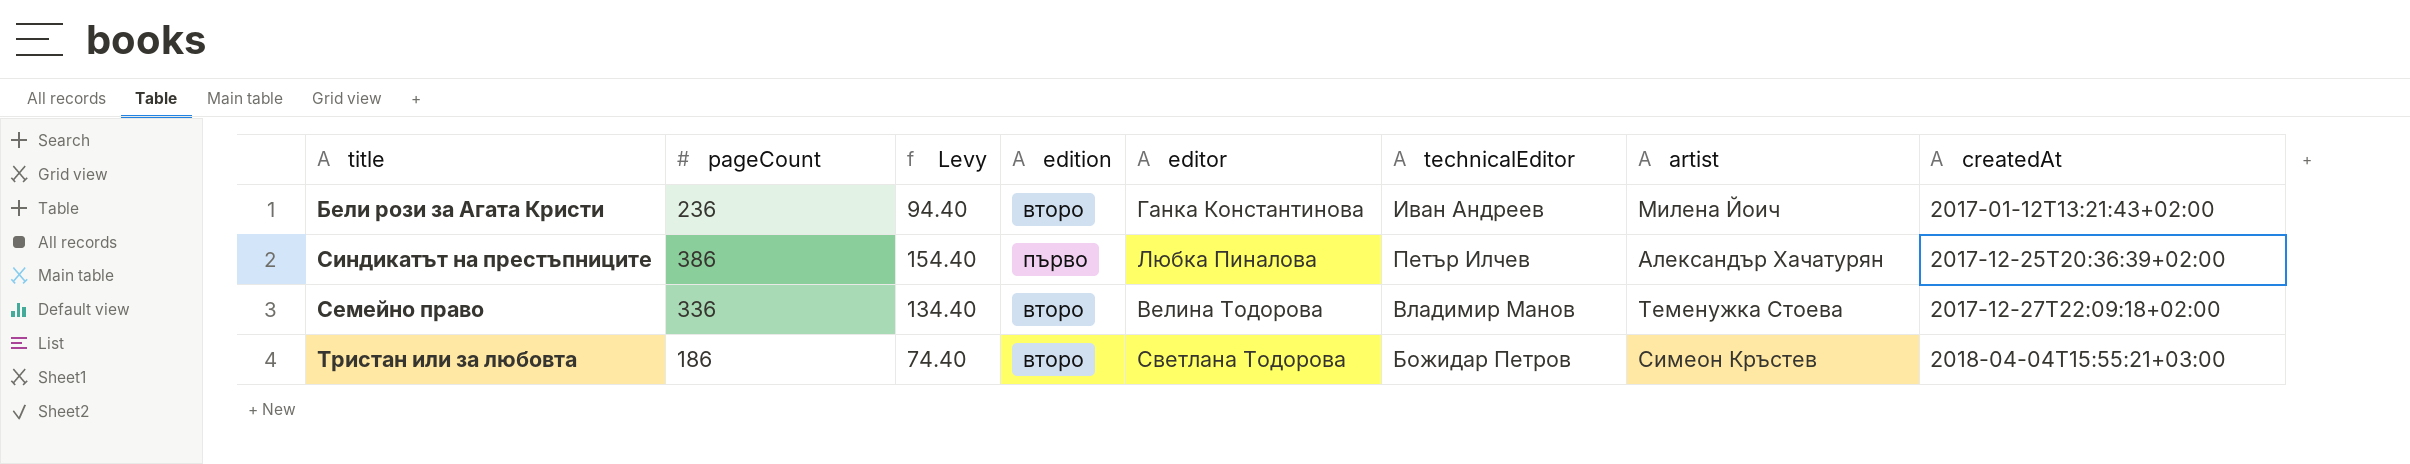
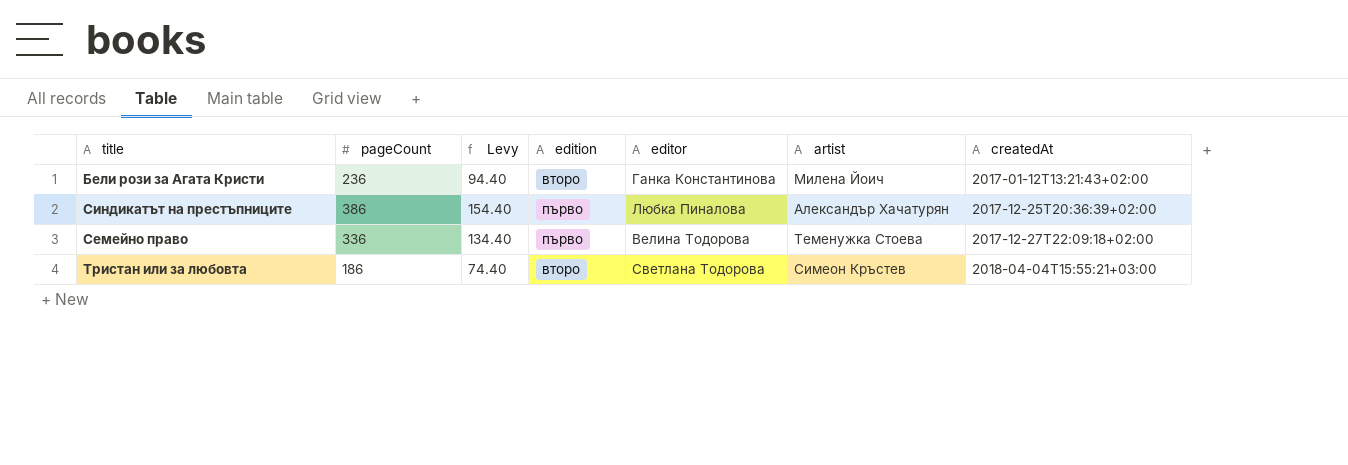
column technicalEditor | position: 6 -> none
Семейно право | edition: второ -> първо

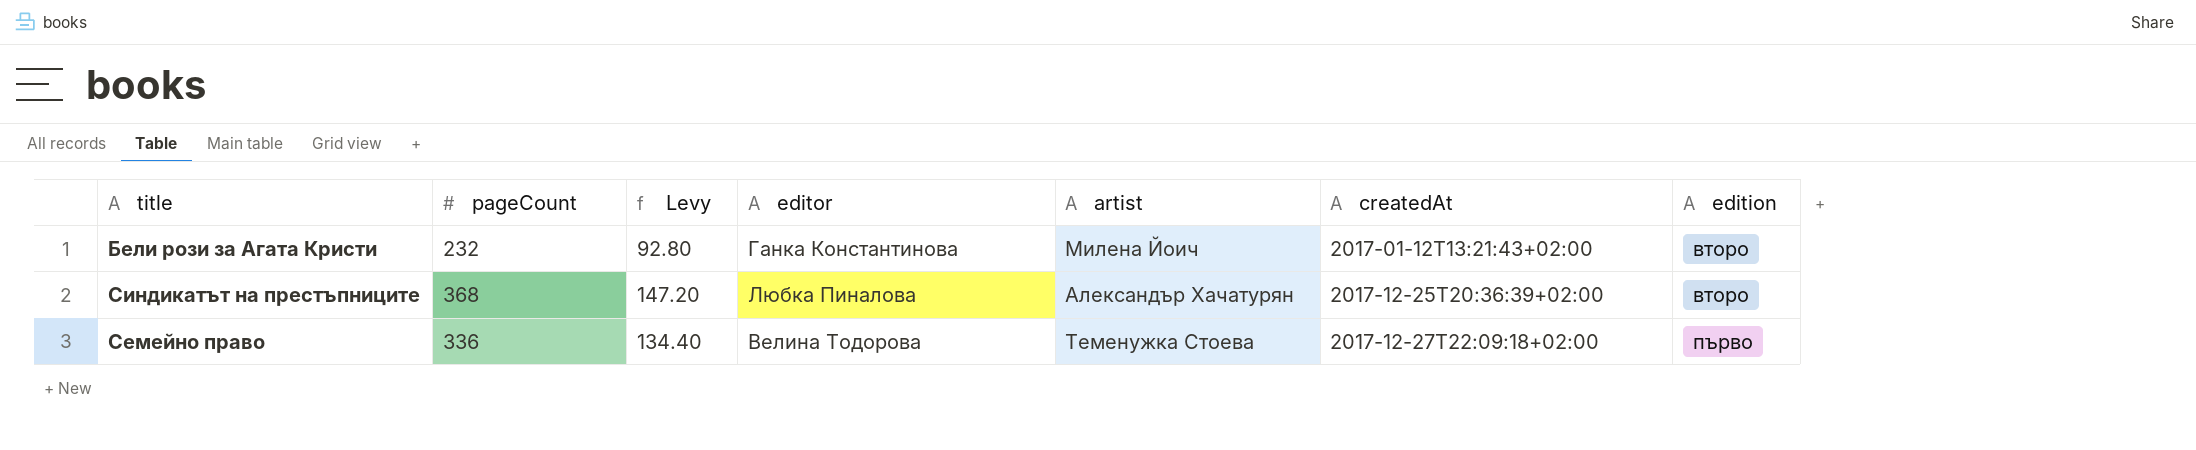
column edition | position: 4 -> 7
row Тристан или за любовта: 186 | 74.40 | второ | Светлана Тодорова | Симеон Кръстев | 2018-04-04T15:55:21+03:00 -> none
Бели рози за Агата Кристи | pageCount: 236 -> 232
Бели рози за Агата Кристи | Levy: 94.40 -> 92.80
Синдикатът на престъпниците | pageCount: 386 -> 368
Синдикатът на престъпниците | Levy: 154.40 -> 147.20
Синдикатът на престъпниците | edition: първо -> второ

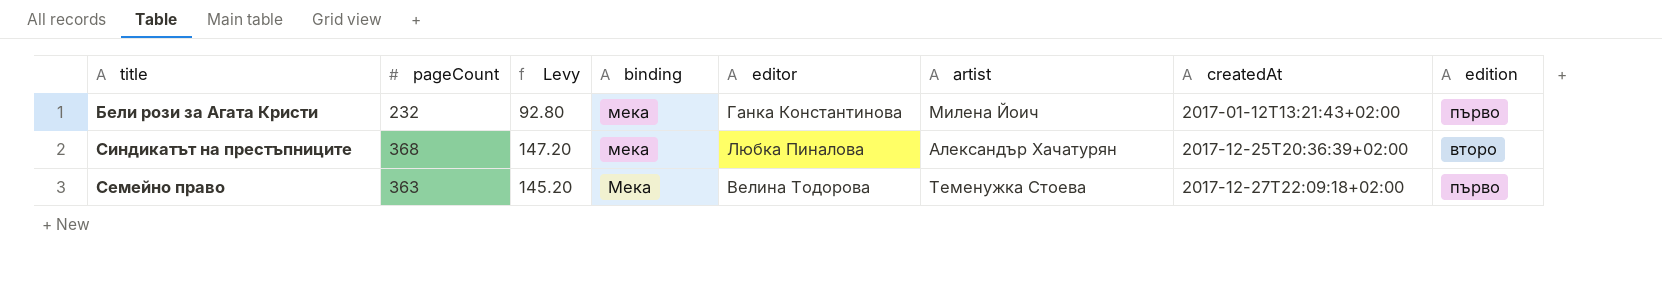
column binding | position: none -> 4
Бели рози за Агата Кристи | edition: второ -> първо
Семейно право | pageCount: 336 -> 363
Семейно право | Levy: 134.40 -> 145.20

